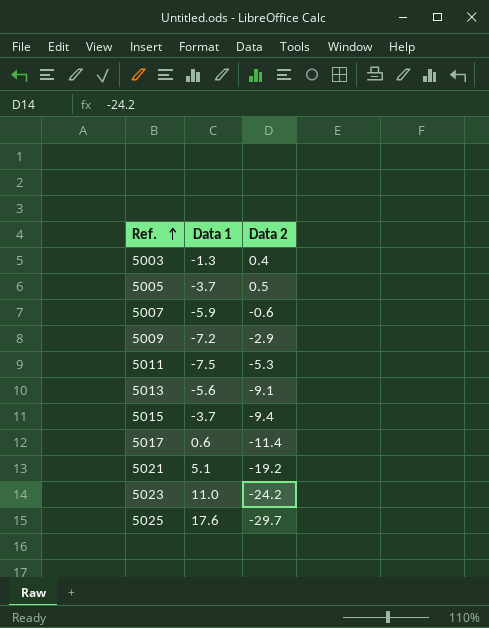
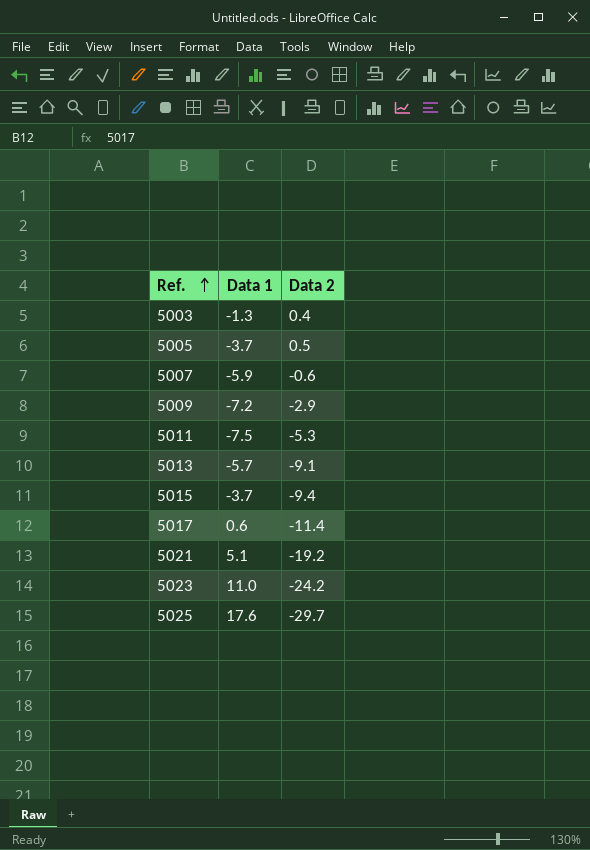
5013 | Data 1: -5.6 -> -5.7

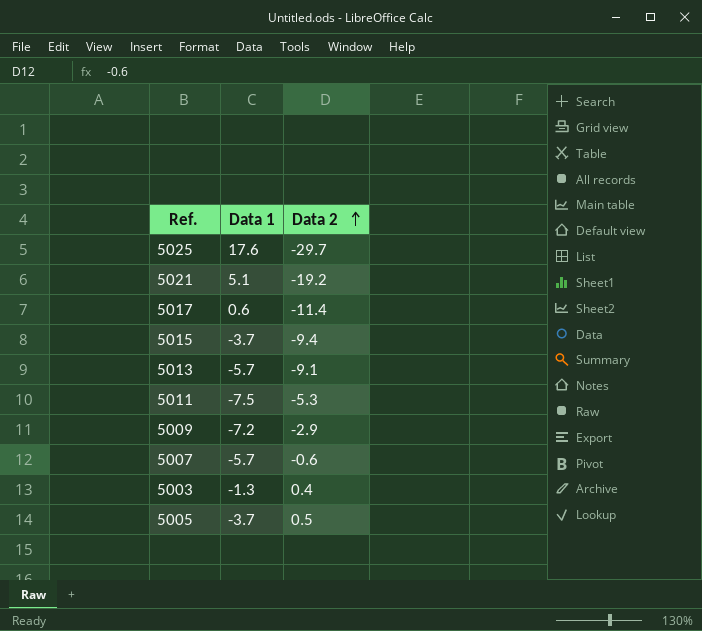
row order: Ref. ascending -> Data 2 ascending
row 5023: 11.0 | -24.2 -> none
5007 | Data 1: -5.9 -> -5.7

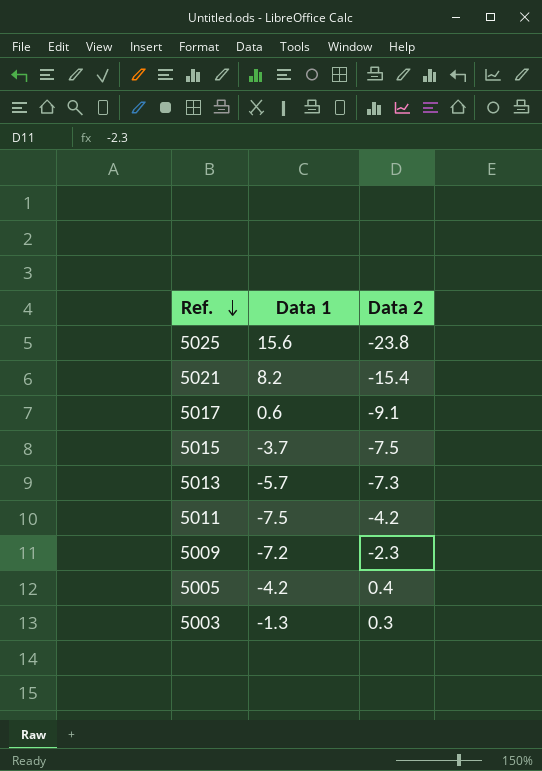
row order: Data 2 ascending -> Ref. descending
row 5007: -5.7 | -0.6 -> none
5025 | Data 1: 17.6 -> 15.6
5025 | Data 2: -29.7 -> -23.8
5021 | Data 1: 5.1 -> 8.2
5021 | Data 2: -19.2 -> -15.4
5017 | Data 2: -11.4 -> -9.1
5015 | Data 2: -9.4 -> -7.5
5013 | Data 2: -9.1 -> -7.3
5011 | Data 2: -5.3 -> -4.2
5009 | Data 2: -2.9 -> -2.3
5005 | Data 1: -3.7 -> -4.2
5005 | Data 2: 0.5 -> 0.4
5003 | Data 2: 0.4 -> 0.3

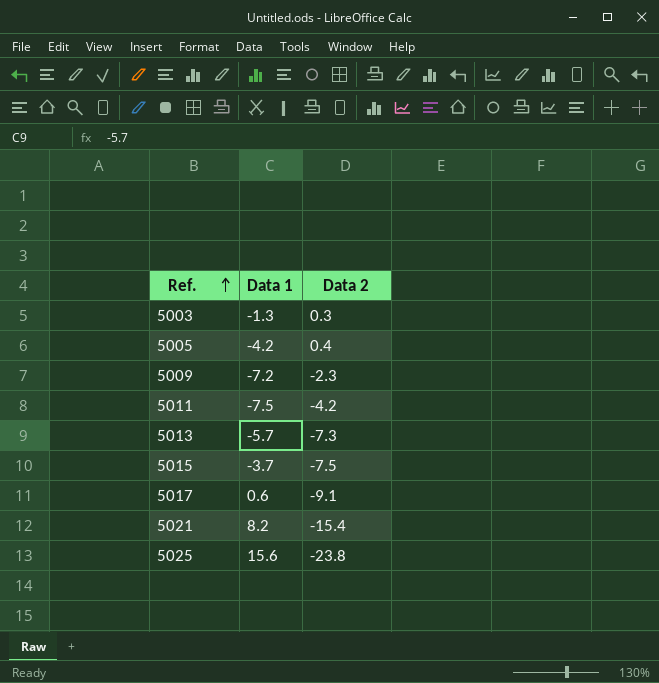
row order: Ref. descending -> Ref. ascending

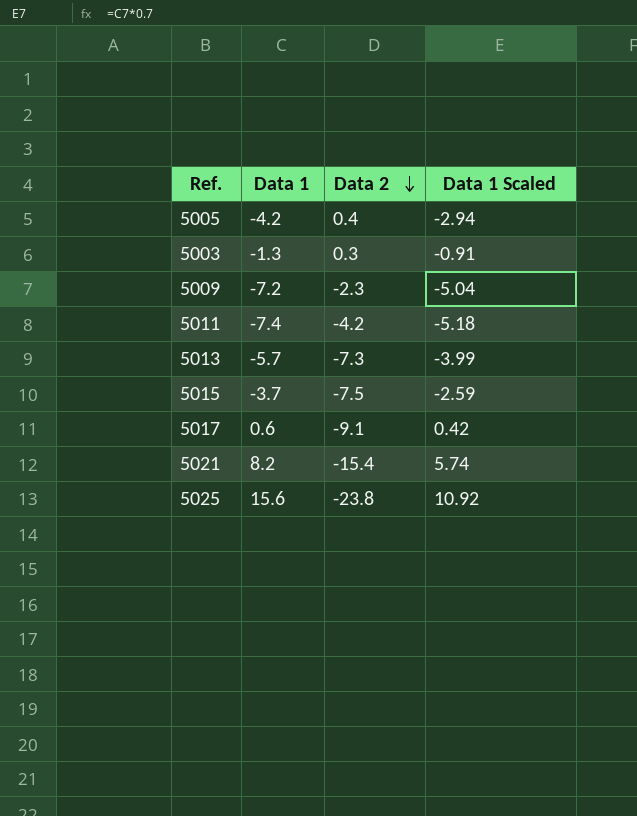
row order: Ref. ascending -> Data 2 descending
column Data 1 Scaled | formula: none -> [Data 1] * 0.7
5011 | Data 1: -7.5 -> -7.4

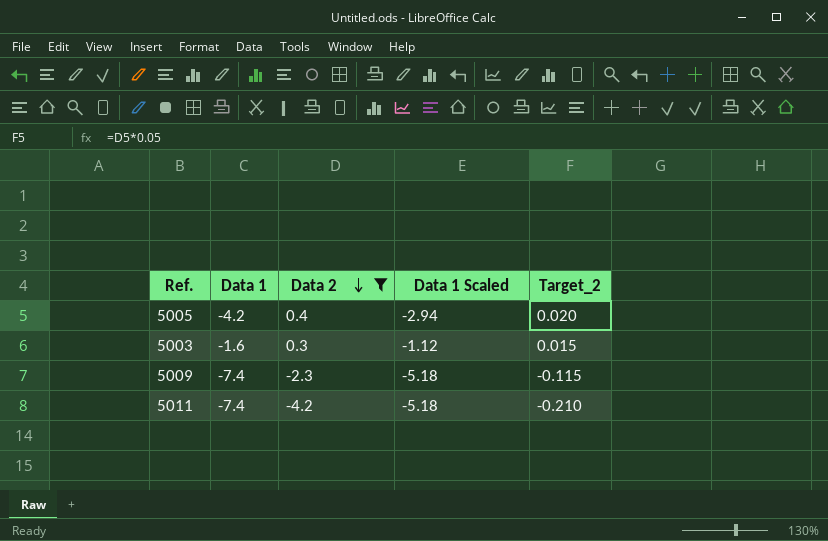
filter: none -> Data 2 >= -4.2
column Target_2 | formula: none -> [Data 2] * 0.05
5003 | Data 1: -1.3 -> -1.6
5003 | Data 1 Scaled: -0.91 -> -1.12
5009 | Data 1: -7.2 -> -7.4
5009 | Data 1 Scaled: -5.04 -> -5.18

